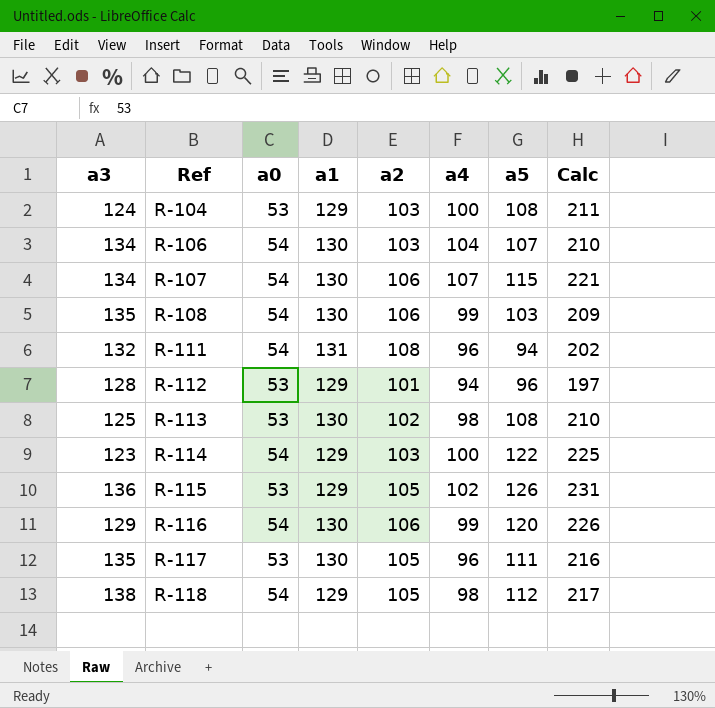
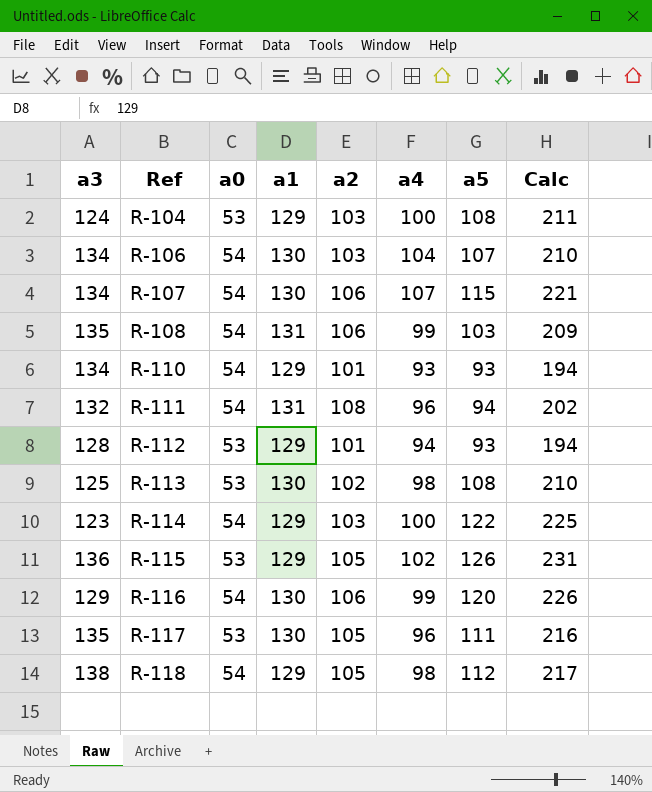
R-108 | a1: 130 -> 131
row R-110: none -> 134 | 54 | 129 | 101 | 93 | 93 | 194
R-112 | a5: 96 -> 93
R-112 | Calc: 197 -> 194

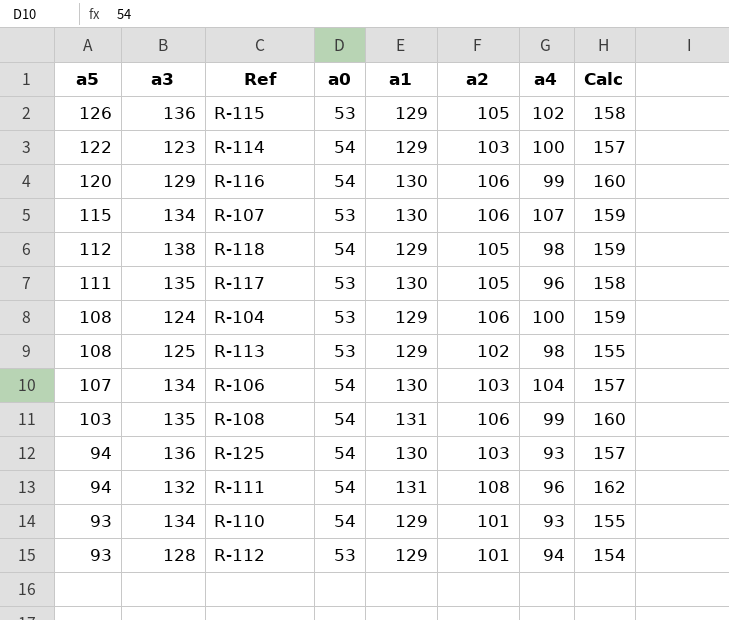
row order: Ref ascending -> a5 descending
column a5 | position: 7 -> 1
column Calc | formula: [a2] + [a5] -> [a0] + [a2]
R-107 | a0: 54 -> 53
R-104 | a2: 103 -> 106
R-113 | a1: 130 -> 129
row R-125: none -> 94 | 136 | 54 | 130 | 103 | 93 | 157

